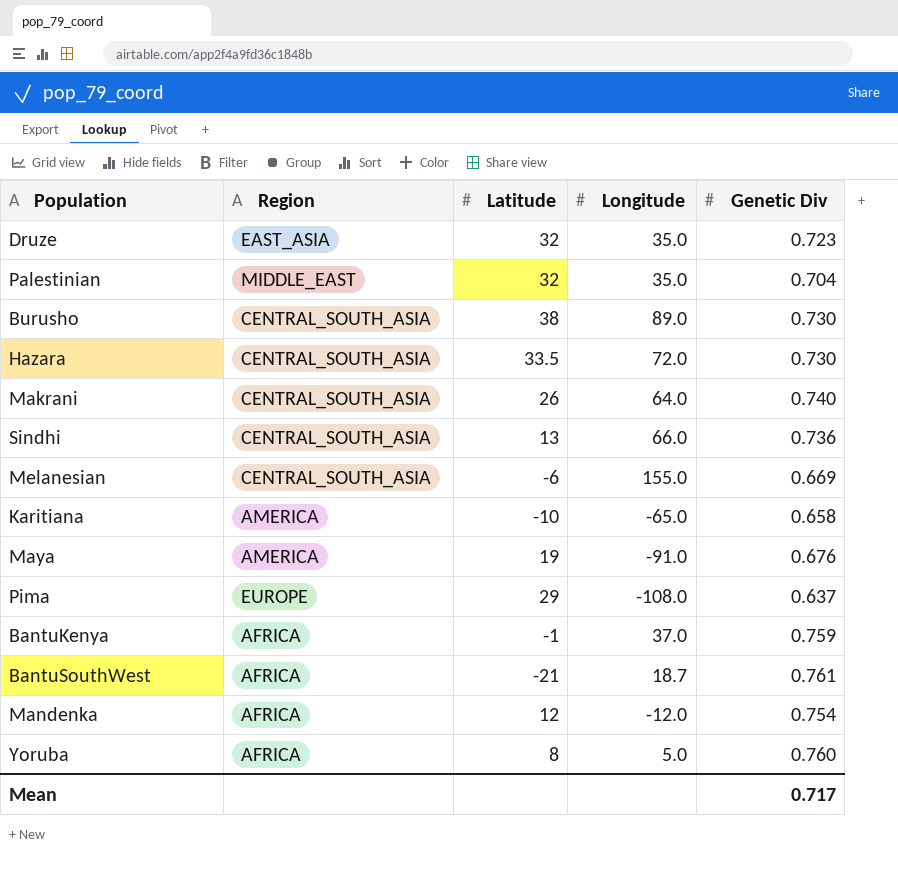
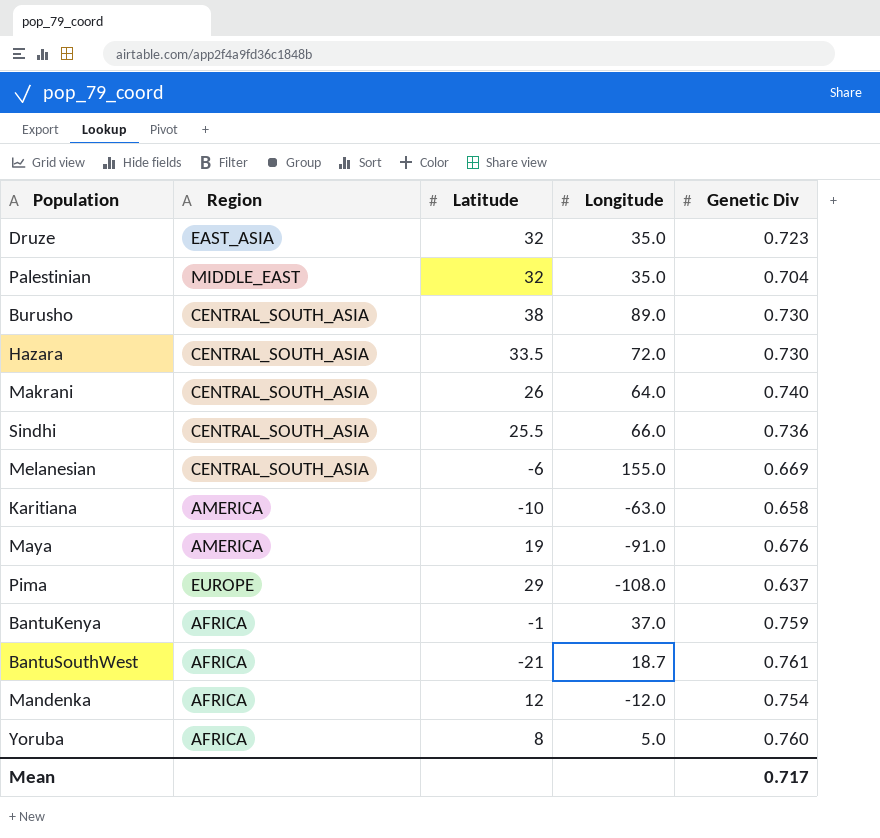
Sindhi | Latitude: 13 -> 25.5
Karitiana | Longitude: -65.0 -> -63.0

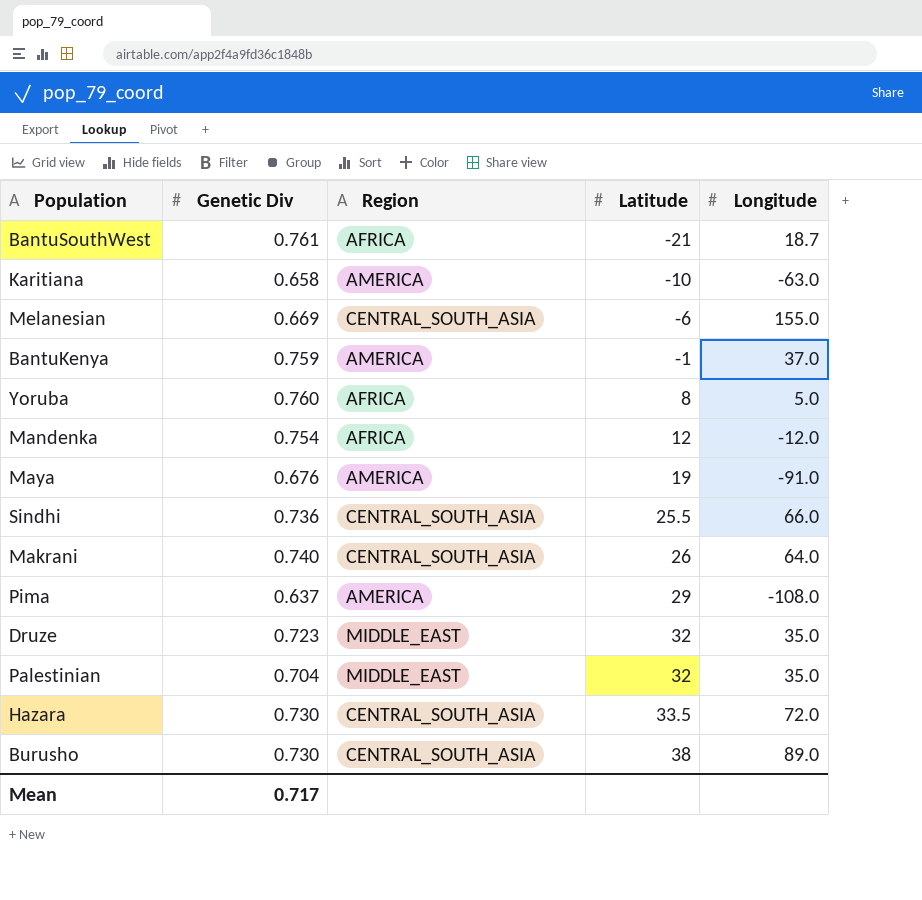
row order: none -> Latitude ascending
column Genetic Div | position: 5 -> 2
BantuKenya | Region: AFRICA -> AMERICA
Pima | Region: EUROPE -> AMERICA
Druze | Region: EAST_ASIA -> MIDDLE_EAST

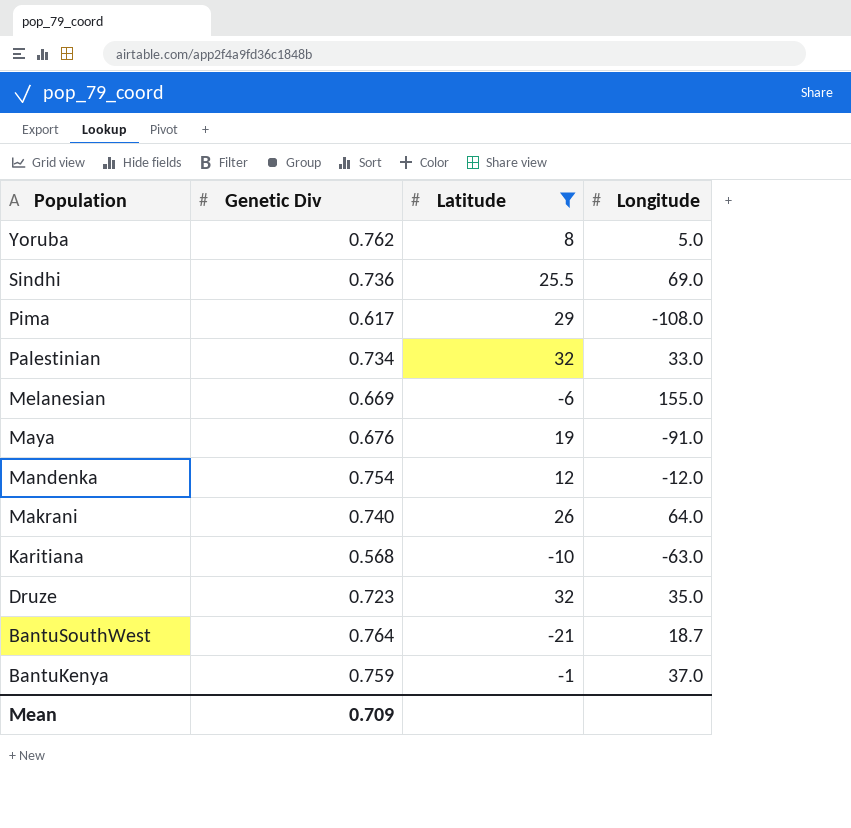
filter: none -> Latitude <= 32
row order: Latitude ascending -> Population descending
column Region | position: 3 -> none
Yoruba | Genetic Div: 0.760 -> 0.762
Sindhi | Longitude: 66.0 -> 69.0
Pima | Genetic Div: 0.637 -> 0.617
Palestinian | Genetic Div: 0.704 -> 0.734
Palestinian | Longitude: 35.0 -> 33.0
Karitiana | Genetic Div: 0.658 -> 0.568
BantuSouthWest | Genetic Div: 0.761 -> 0.764
Mean | Genetic Div: 0.717 -> 0.709

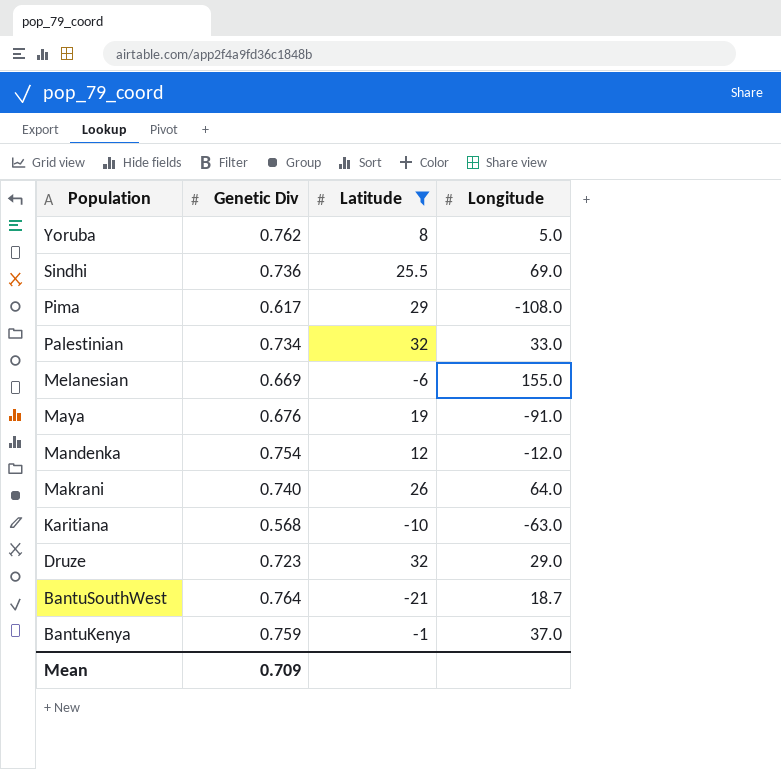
Druze | Longitude: 35.0 -> 29.0

